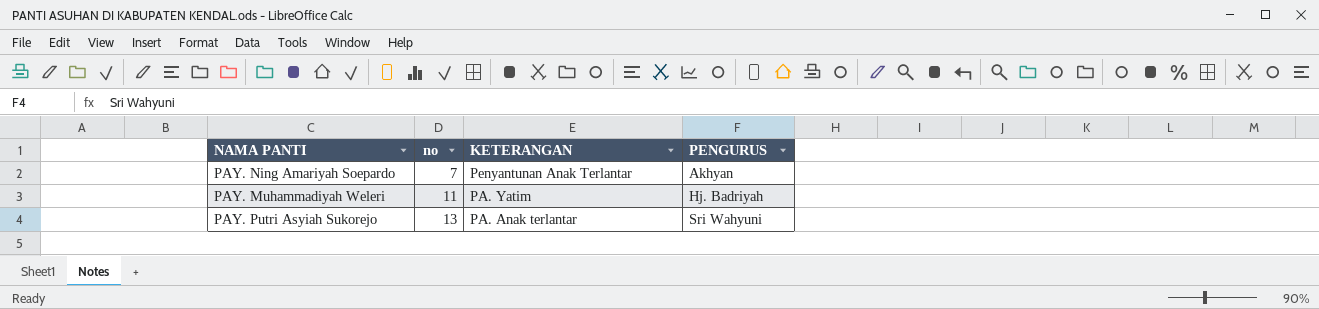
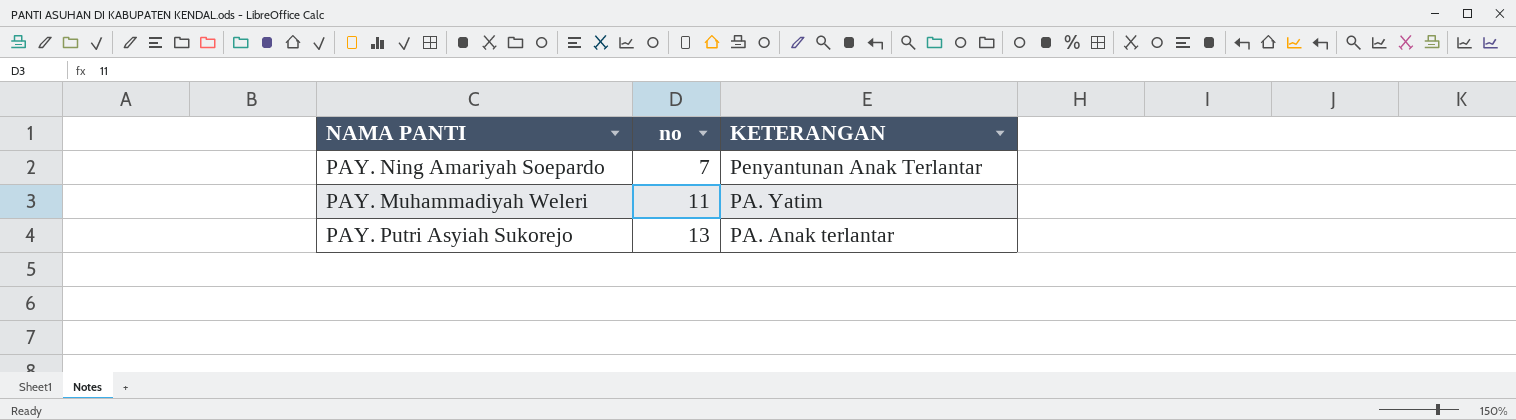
column PENGURUS | position: 4 -> none

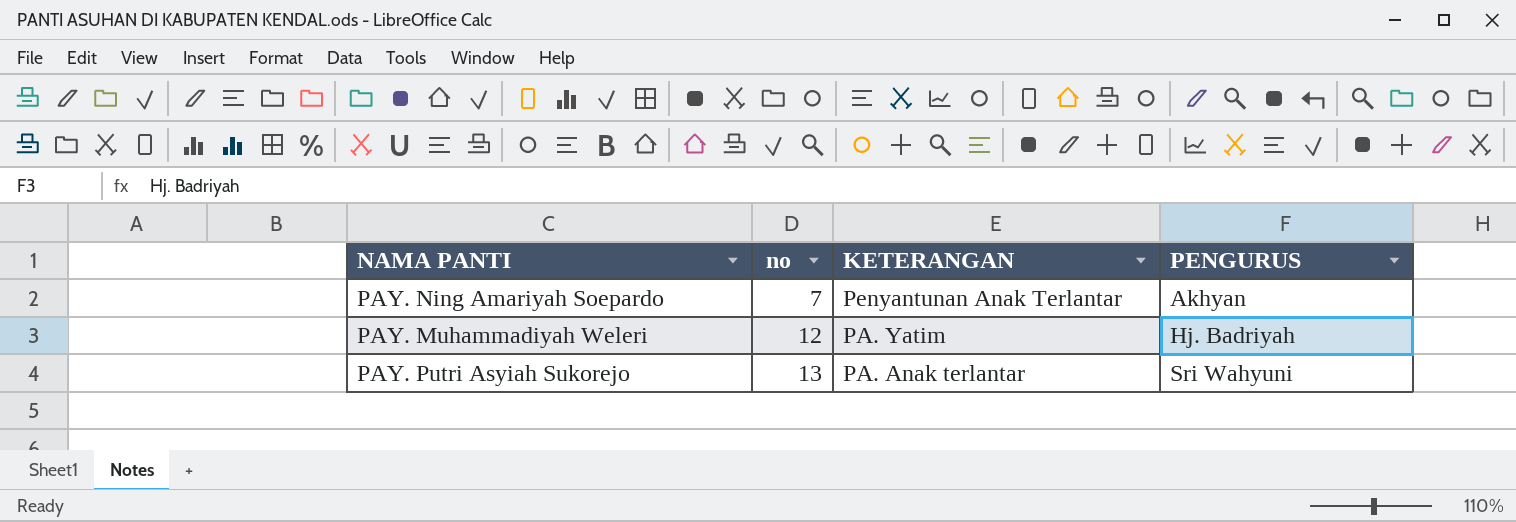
column PENGURUS | position: none -> 4
PAY. Muhammadiyah Weleri | no: 11 -> 12

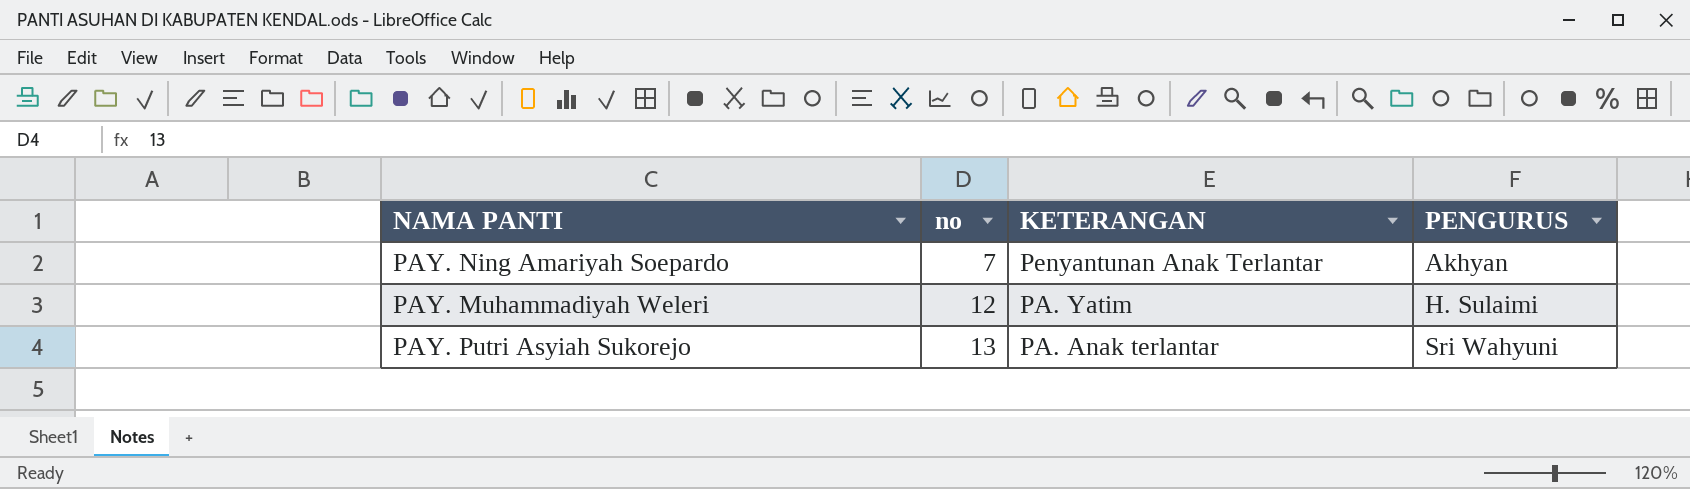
PAY. Muhammadiyah Weleri | PENGURUS: Hj. Badriyah -> H. Sulaimi

